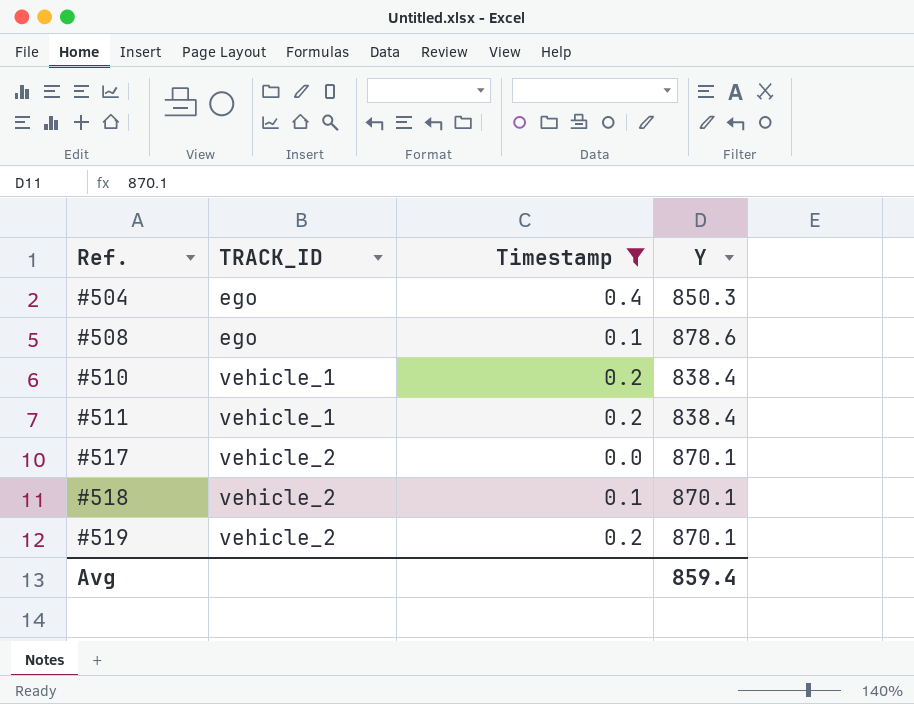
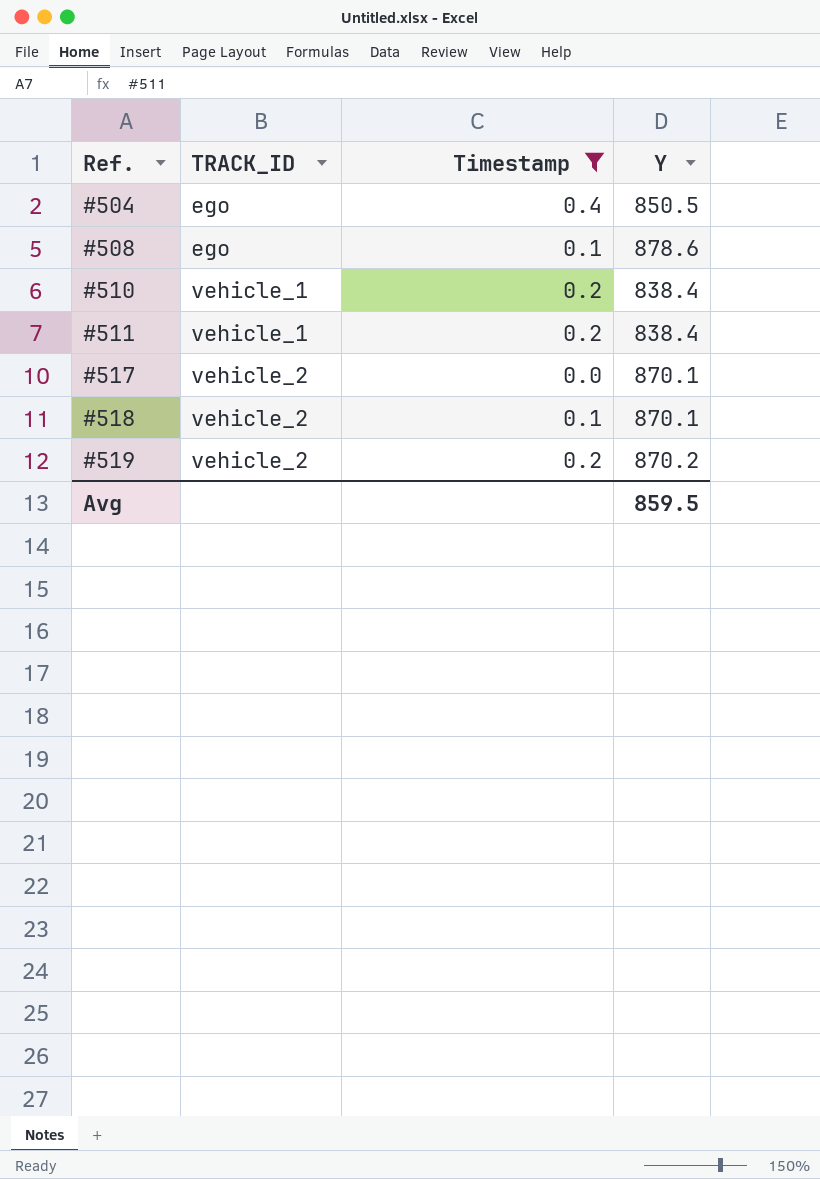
#504 | Y: 850.3 -> 850.5
#519 | Y: 870.1 -> 870.2
Avg | Y: 859.4 -> 859.5

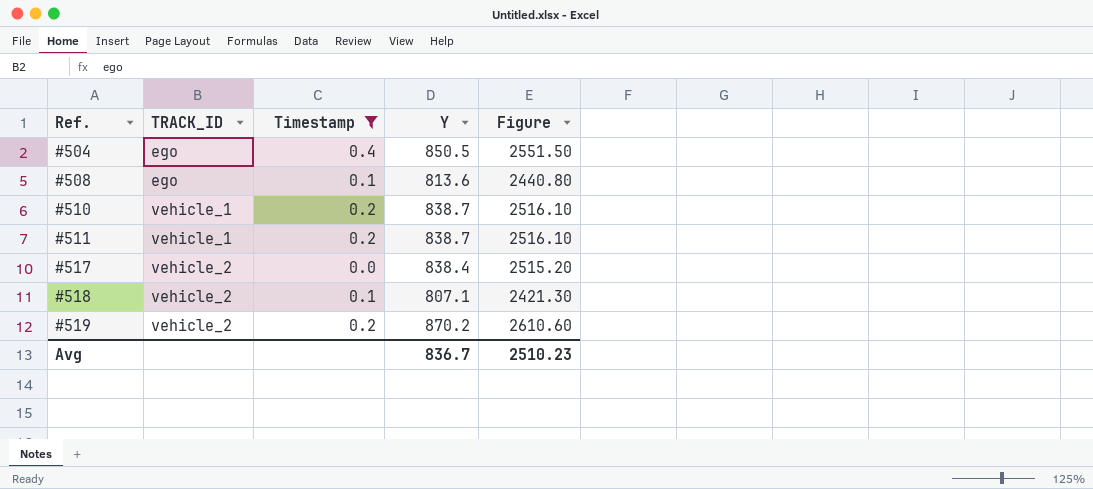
column Figure | formula: none -> [Y] * 3
#508 | Y: 878.6 -> 813.6
#510 | Y: 838.4 -> 838.7
#511 | Y: 838.4 -> 838.7
#517 | Y: 870.1 -> 838.4
#518 | Y: 870.1 -> 807.1
Avg | Y: 859.5 -> 836.7

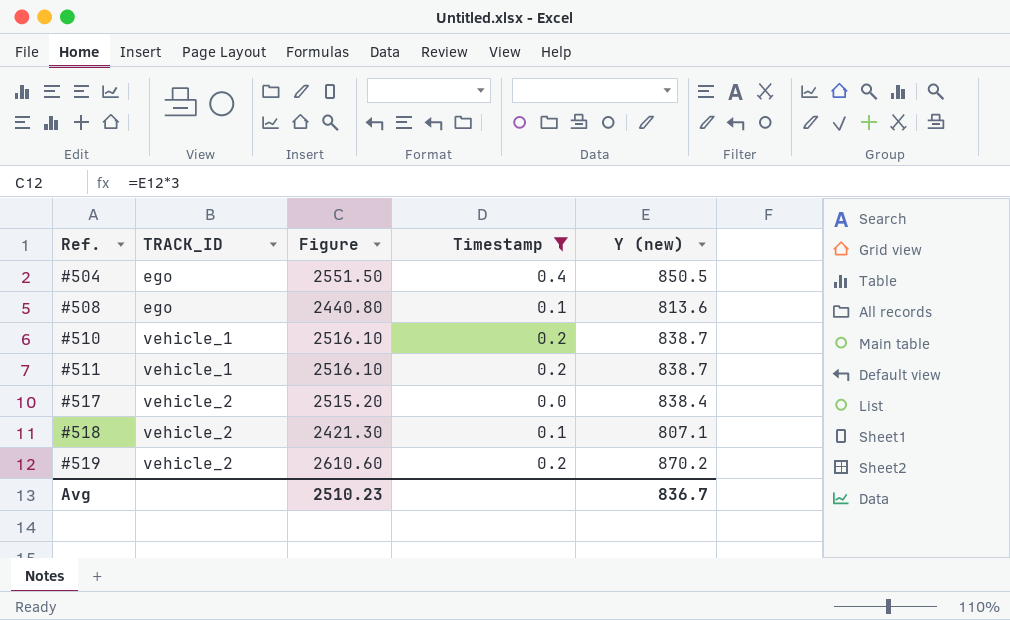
column Figure | position: 5 -> 3
column name: Y -> Y (new)

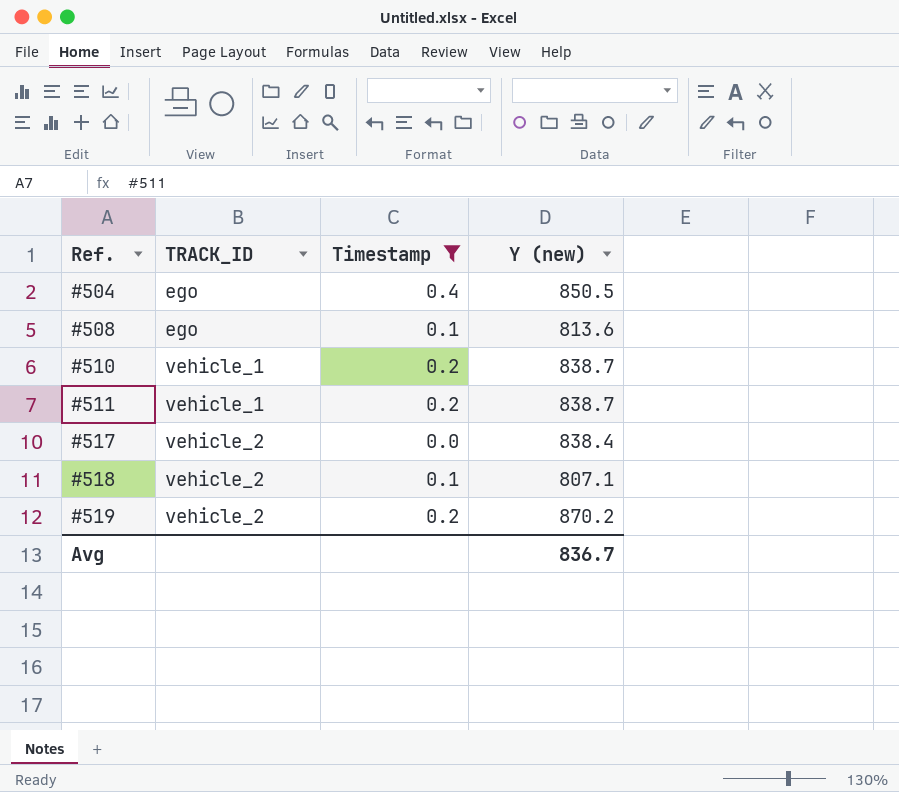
column Figure | formula: [Y (new)] * 3 -> none

